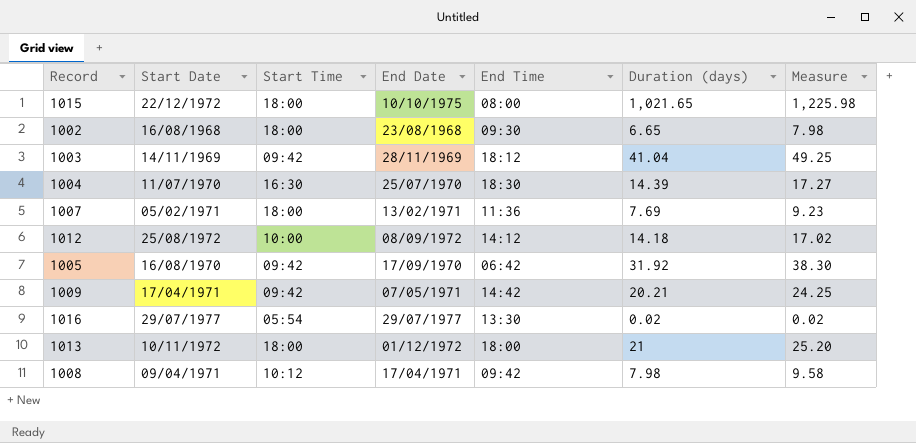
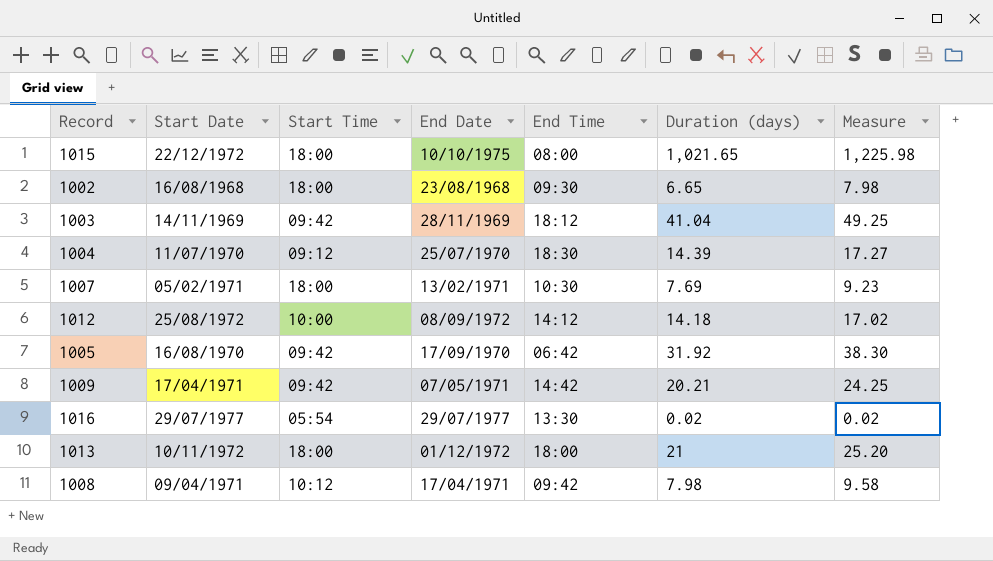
1004 | Start Time: 16:30 -> 09:12
1007 | End Time: 11:36 -> 10:30

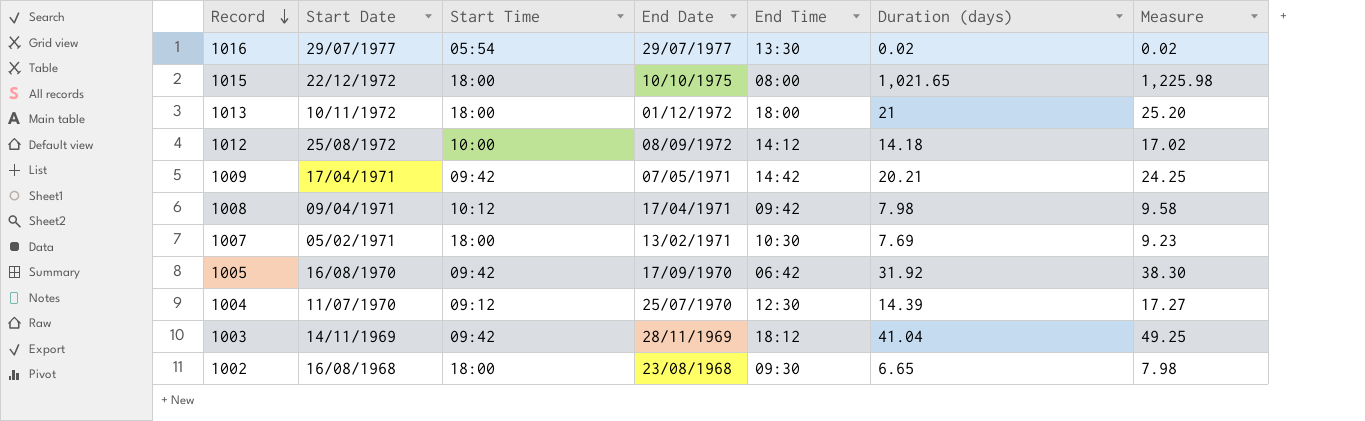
row order: none -> Record descending
1004 | End Time: 18:30 -> 12:30

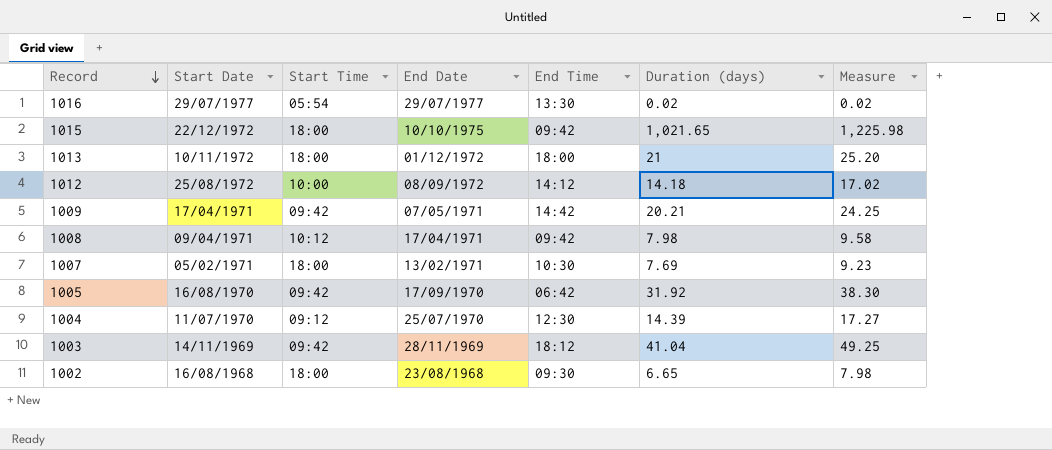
1015 | End Time: 08:00 -> 09:42

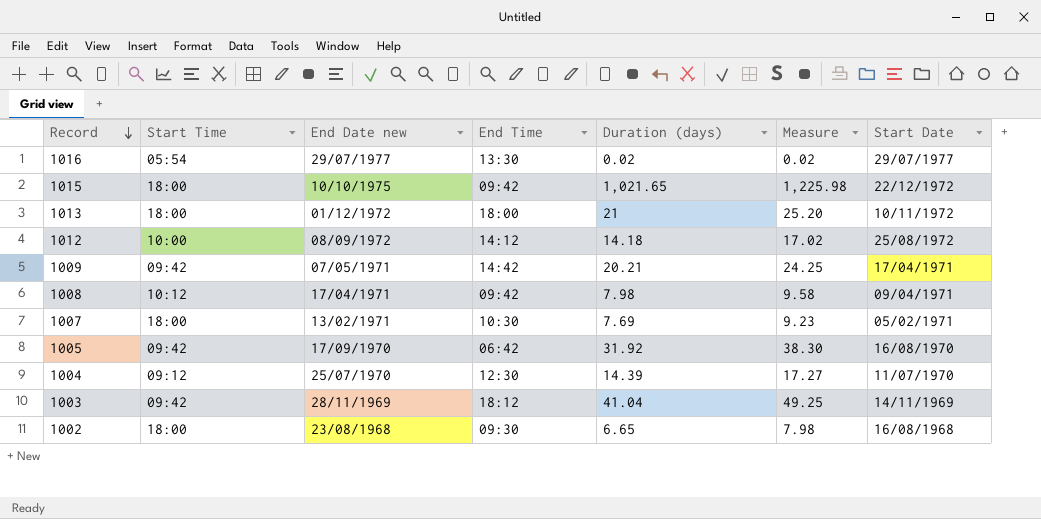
column name: End Date -> End Date new
column Start Date | position: 2 -> 7

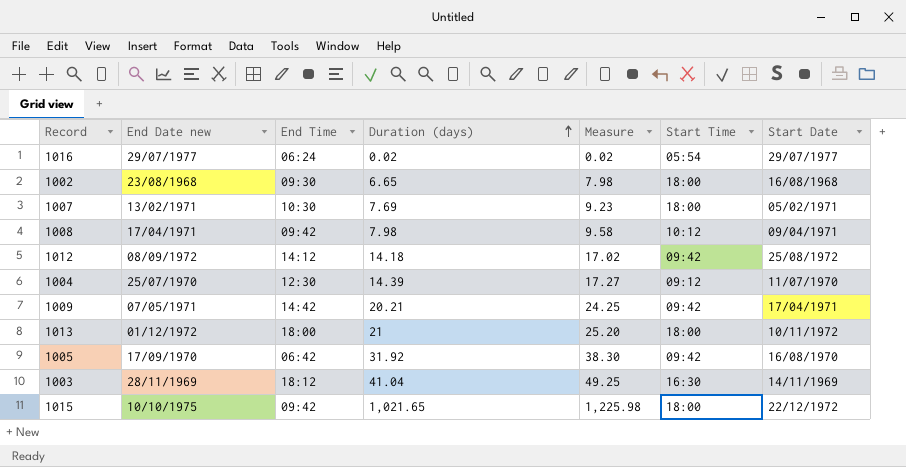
row order: Record descending -> Duration (days) ascending
column Start Time | position: 2 -> 6
1016 | End Time: 13:30 -> 06:24
1012 | Start Time: 10:00 -> 09:42
1003 | Start Time: 09:42 -> 16:30

